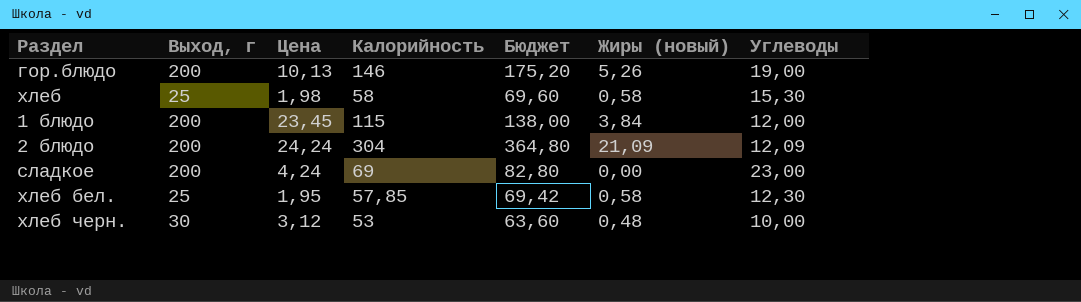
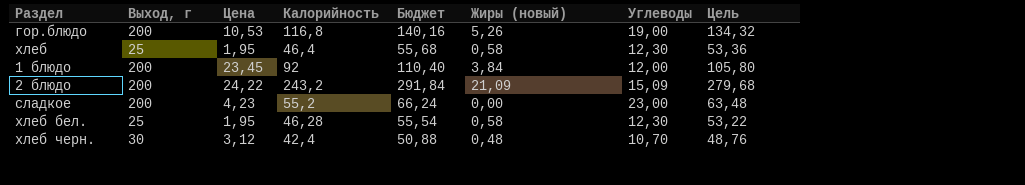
column Цель | formula: none -> [Калорийность] * 1,15
гор.блюдо | Цена: 10,13 -> 10,53
гор.блюдо | Калорийность: 146 -> 116,8
гор.блюдо | Бюджет: 175,20 -> 140,16
хлеб | Цена: 1,98 -> 1,95
хлеб | Калорийность: 58 -> 46,4
хлеб | Бюджет: 69,60 -> 55,68
хлеб | Углеводы: 15,30 -> 12,30
1 блюдо | Калорийность: 115 -> 92
1 блюдо | Бюджет: 138,00 -> 110,40
2 блюдо | Цена: 24,24 -> 24,22
2 блюдо | Калорийность: 304 -> 243,2
2 блюдо | Бюджет: 364,80 -> 291,84
2 блюдо | Углеводы: 12,09 -> 15,09
сладкое | Цена: 4,24 -> 4,23
сладкое | Калорийность: 69 -> 55,2
сладкое | Бюджет: 82,80 -> 66,24
хлеб бел. | Калорийность: 57,85 -> 46,28
хлеб бел. | Бюджет: 69,42 -> 55,54
хлеб черн. | Калорийность: 53 -> 42,4
хлеб черн. | Бюджет: 63,60 -> 50,88
хлеб черн. | Углеводы: 10,00 -> 10,70

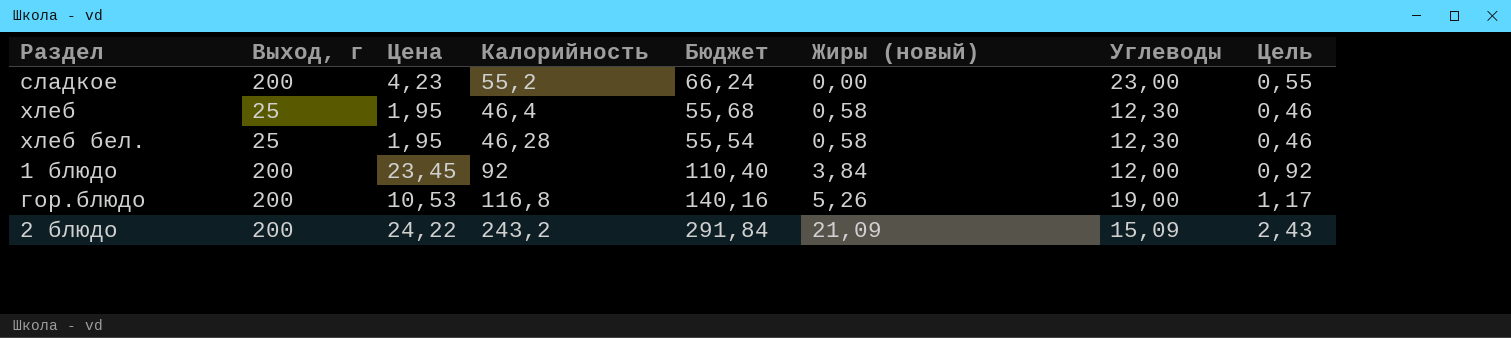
row order: none -> Жиры (новый) ascending
column Цель | formula: [Калорийность] * 1,15 -> [Калорийность] * 0,01
row хлеб черн.: 30 | 3,12 | 42,4 | 50,88 | 0,48 | 10,70 | 48,76 -> none

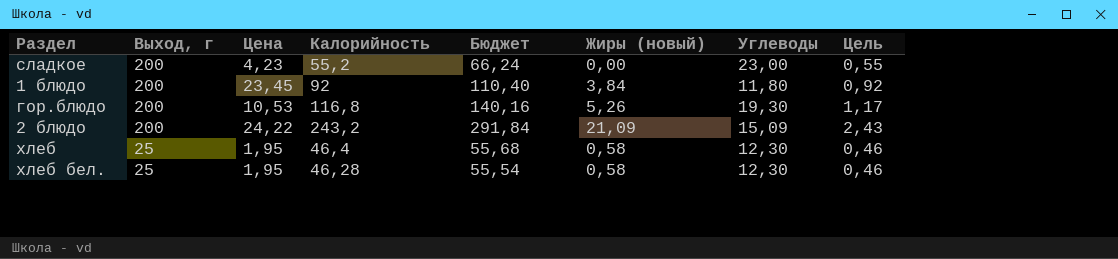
row order: Жиры (новый) ascending -> Выход, г descending
1 блюдо | Углеводы: 12,00 -> 11,80
гор.блюдо | Углеводы: 19,00 -> 19,30

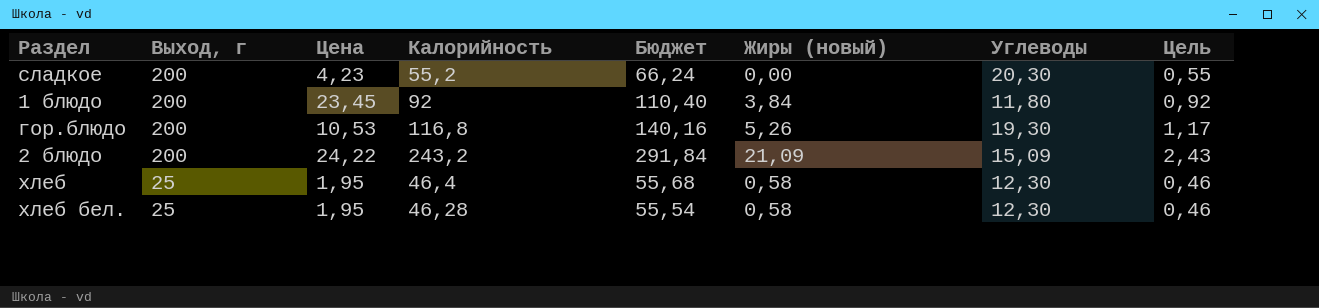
сладкое | Углеводы: 23,00 -> 20,30

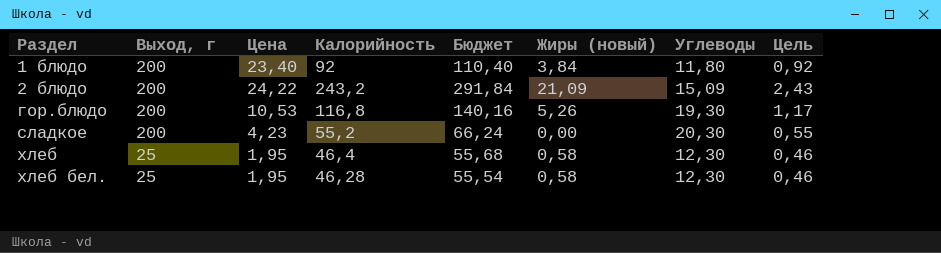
row order: Выход, г descending -> Раздел ascending
1 блюдо | Цена: 23,45 -> 23,40

